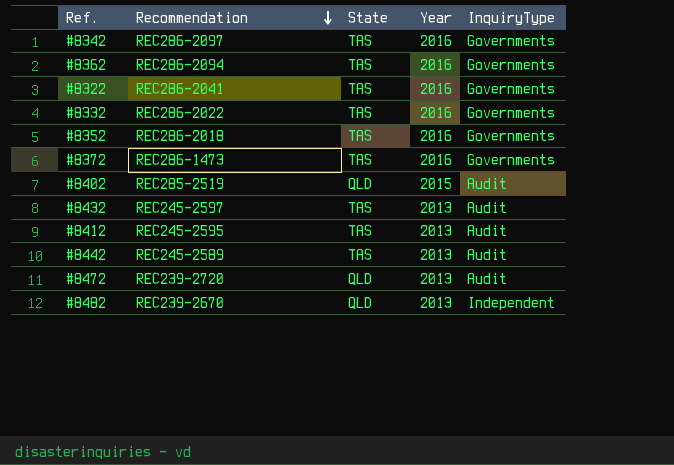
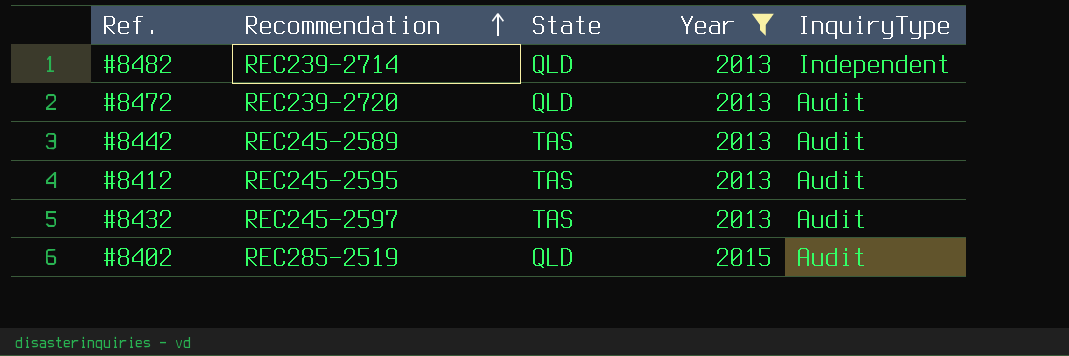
filter: none -> Year != 2016
row order: Recommendation descending -> Recommendation ascending
#8482 | Recommendation: REC239-2670 -> REC239-2714

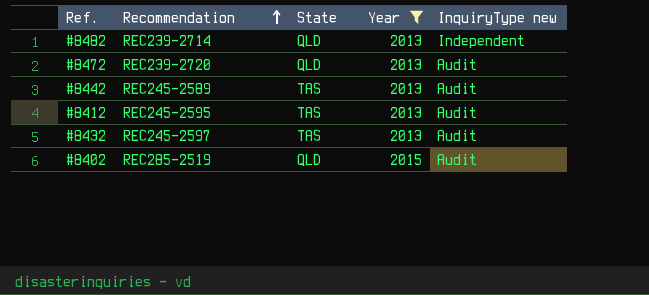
column name: InquiryType -> InquiryType new

